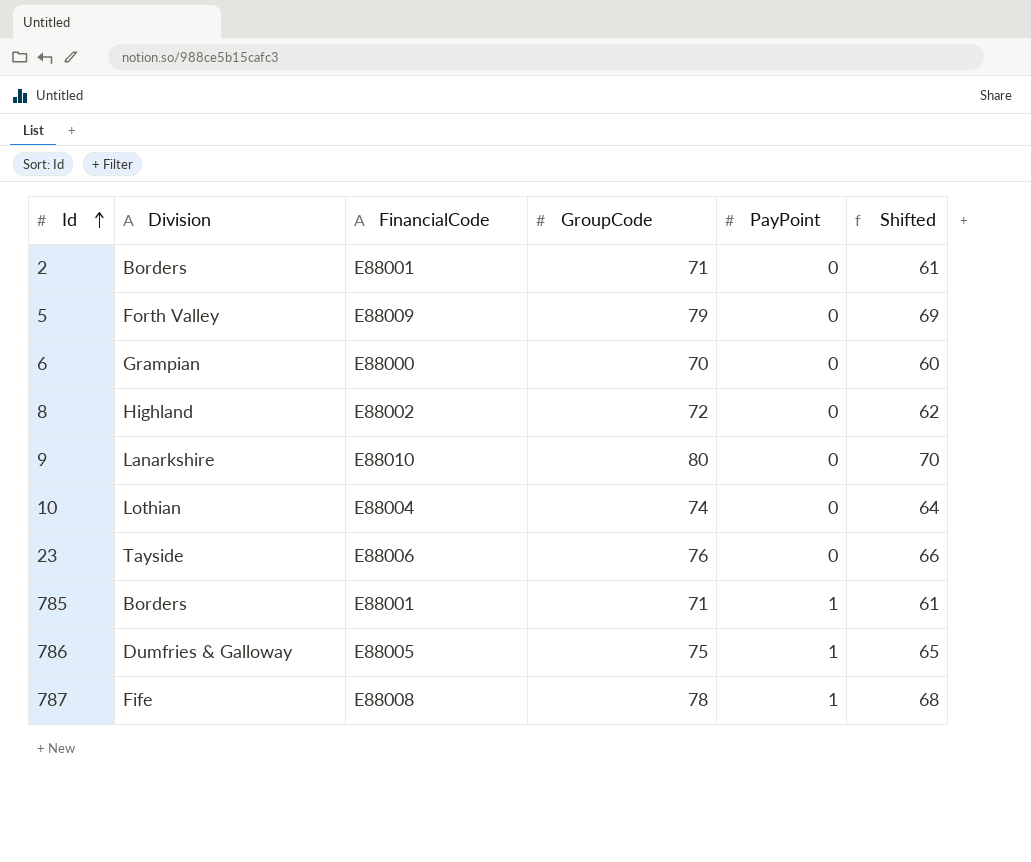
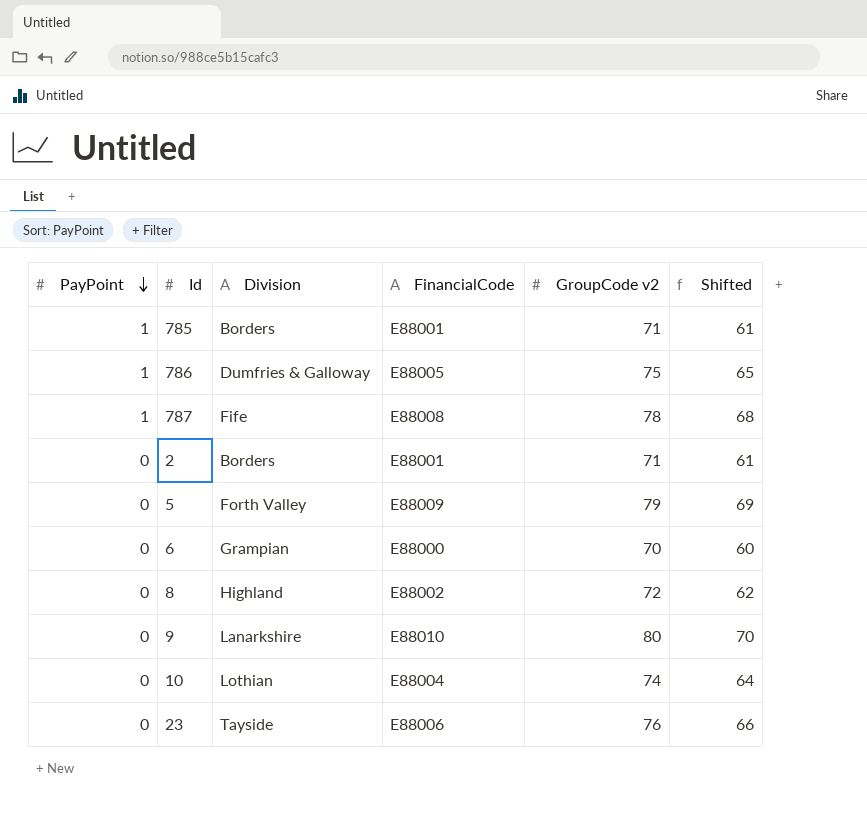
row order: Id ascending -> PayPoint descending
column PayPoint | position: 5 -> 1
column name: GroupCode -> GroupCode v2

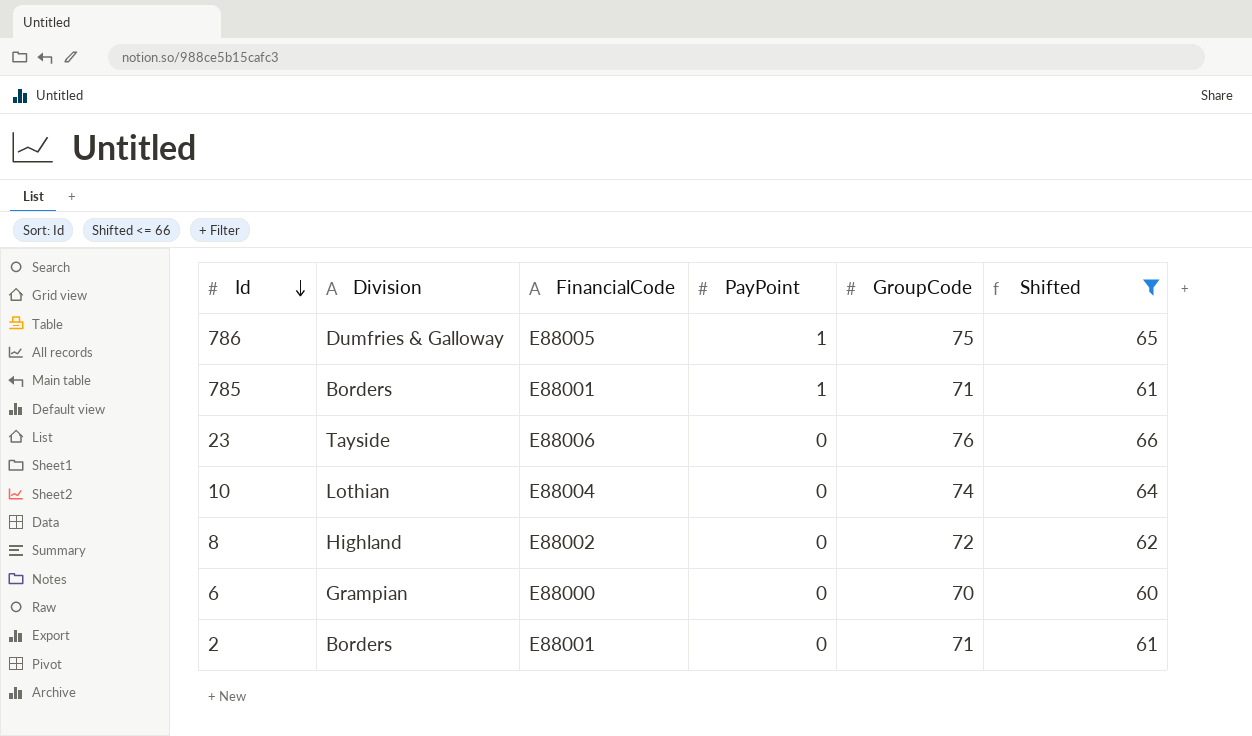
filter: none -> Shifted <= 66
row order: PayPoint descending -> Id descending
column PayPoint | position: 1 -> 4
column name: GroupCode v2 -> GroupCode

